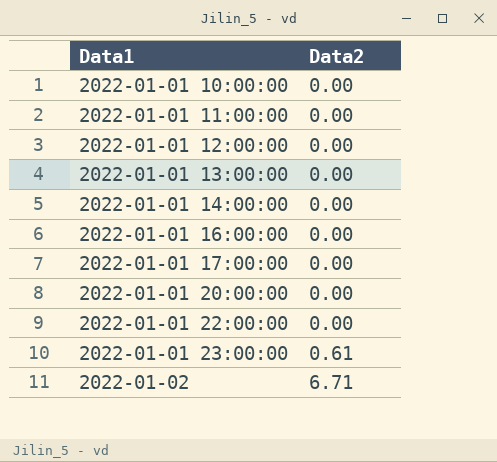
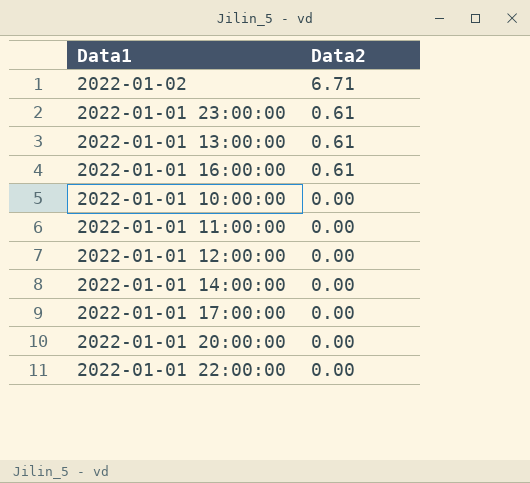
row order: Data1 ascending -> Data2 descending
2022-01-01 13:00:00 | Data2: 0.00 -> 0.61
2022-01-01 16:00:00 | Data2: 0.00 -> 0.61

